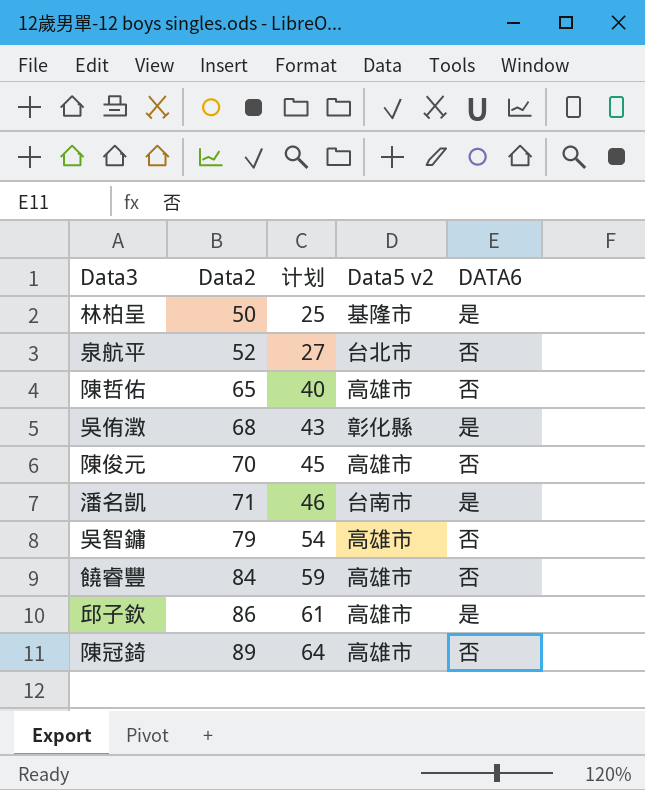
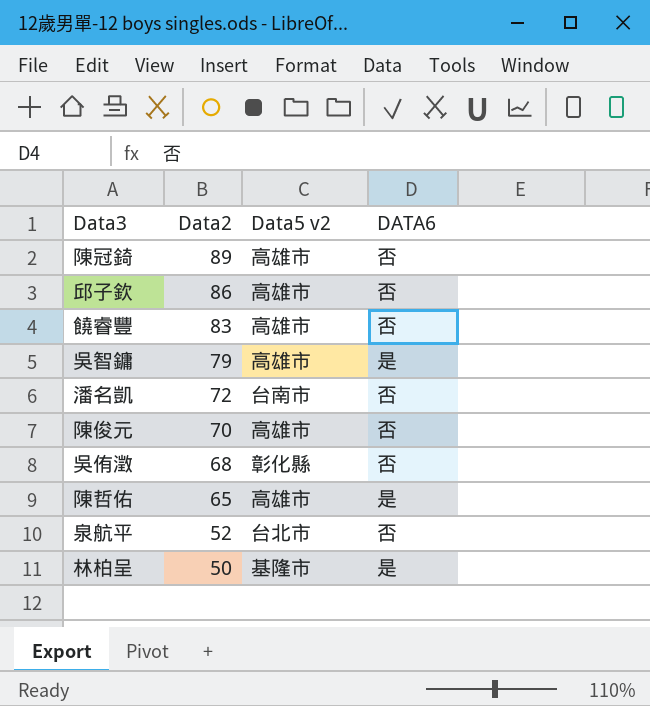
row order: Data2 ascending -> Data2 descending
column 计划 | formula: [Data2] - 25 -> none
邱子欽 | DATA6: 是 -> 否
饒睿豐 | Data2: 84 -> 83
吳智鏞 | DATA6: 否 -> 是
潘名凱 | Data2: 71 -> 72
潘名凱 | DATA6: 是 -> 否
吳侑澂 | DATA6: 是 -> 否
陳哲佑 | DATA6: 否 -> 是

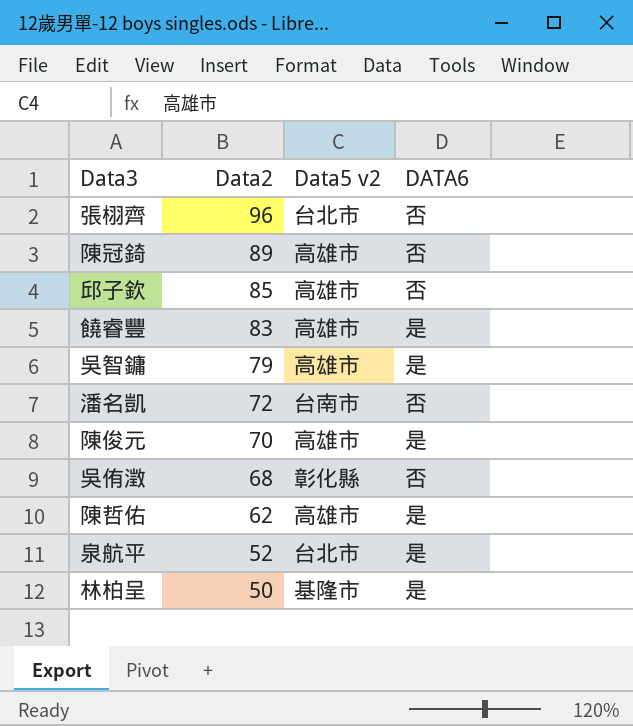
row 張栩齊: none -> 96 | 台北市 | 否
邱子欽 | Data2: 86 -> 85
饒睿豐 | DATA6: 否 -> 是
陳俊元 | DATA6: 否 -> 是
陳哲佑 | Data2: 65 -> 62
泉航平 | DATA6: 否 -> 是

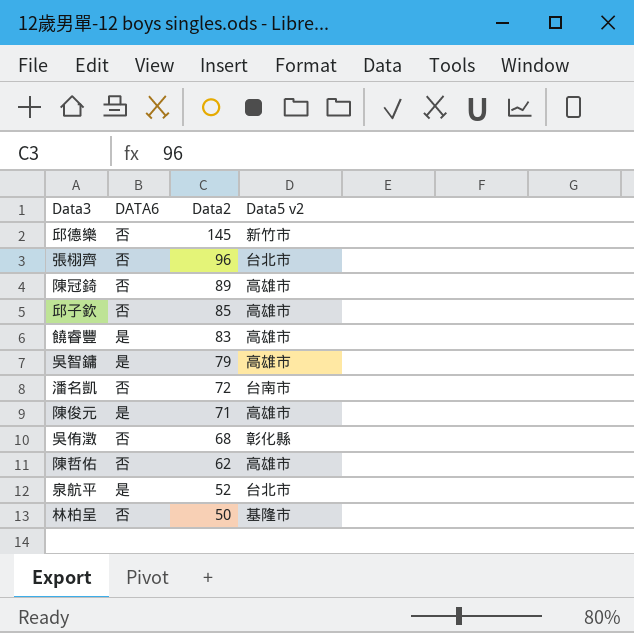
column DATA6 | position: 4 -> 2
row 邱德樂: none -> 否 | 145 | 新竹市
陳俊元 | Data2: 70 -> 71
陳哲佑 | DATA6: 是 -> 否
林柏呈 | DATA6: 是 -> 否

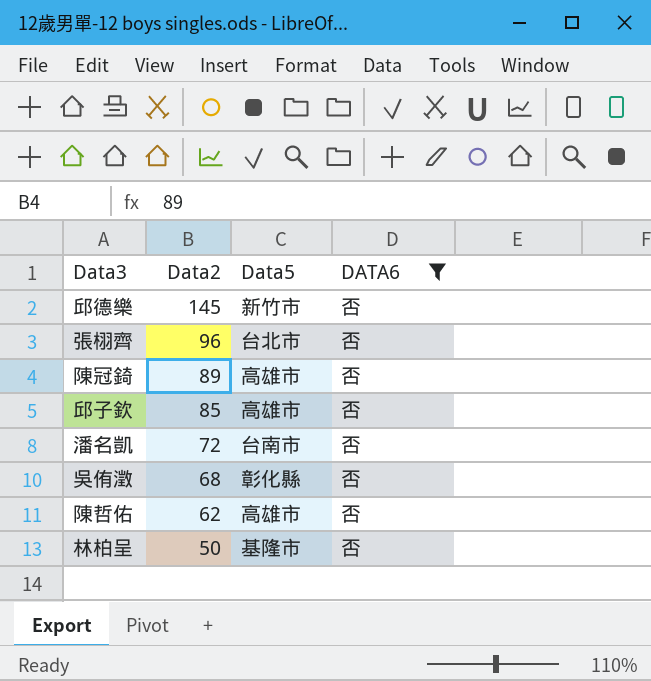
filter: none -> DATA6 = 否
column name: Data5 v2 -> Data5
column DATA6 | position: 2 -> 4

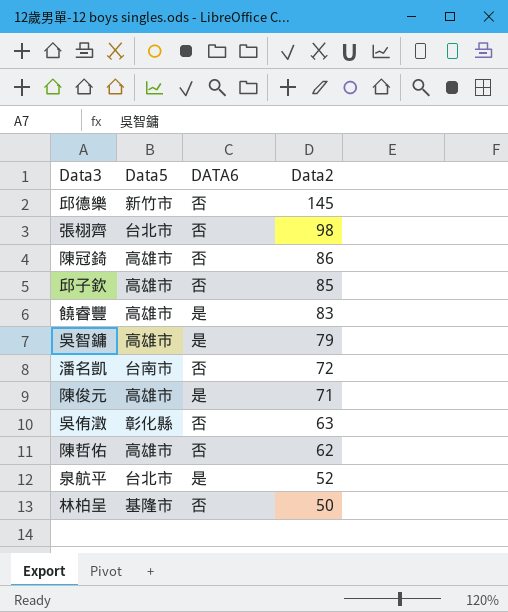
filter: DATA6 = 否 -> none
column Data2 | position: 2 -> 4
張栩齊 | Data2: 96 -> 98
陳冠錡 | Data2: 89 -> 86
吳侑澂 | Data2: 68 -> 63

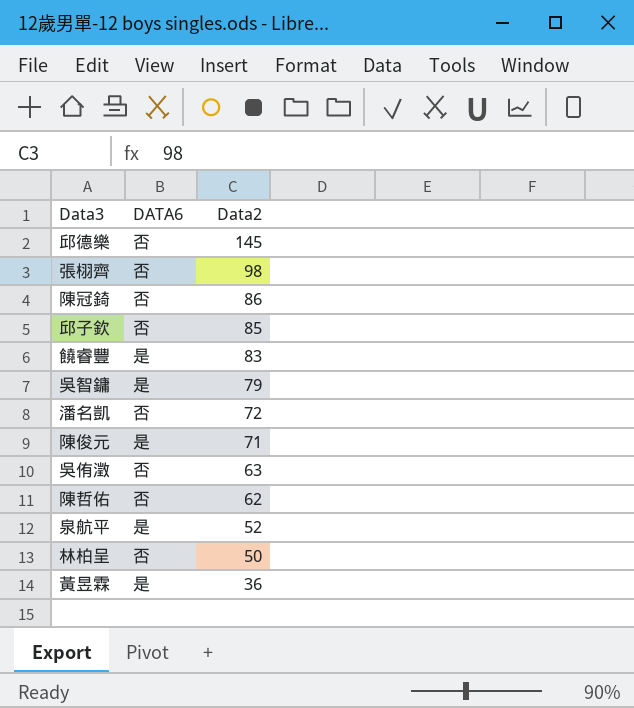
column Data5 | position: 2 -> none
row 黃昱霖: none -> 是 | 36

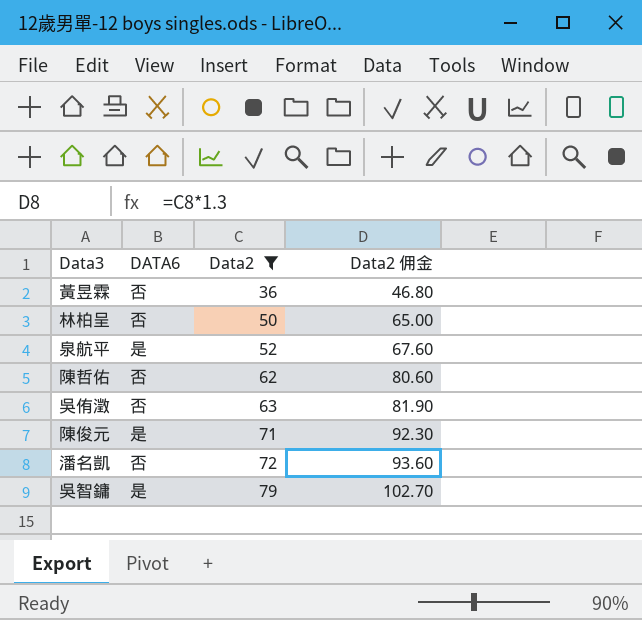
filter: none -> Data2 <= 79
row order: Data2 descending -> Data2 ascending
column Data2 佣金 | formula: none -> [Data2] * 1.3
黃昱霖 | DATA6: 是 -> 否

